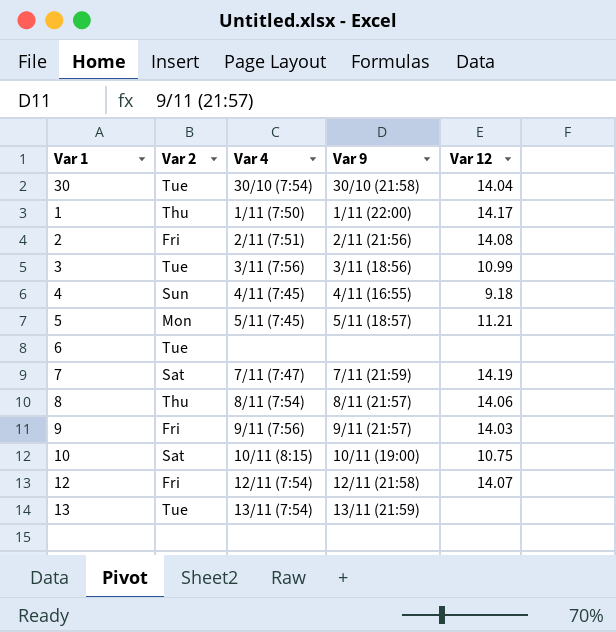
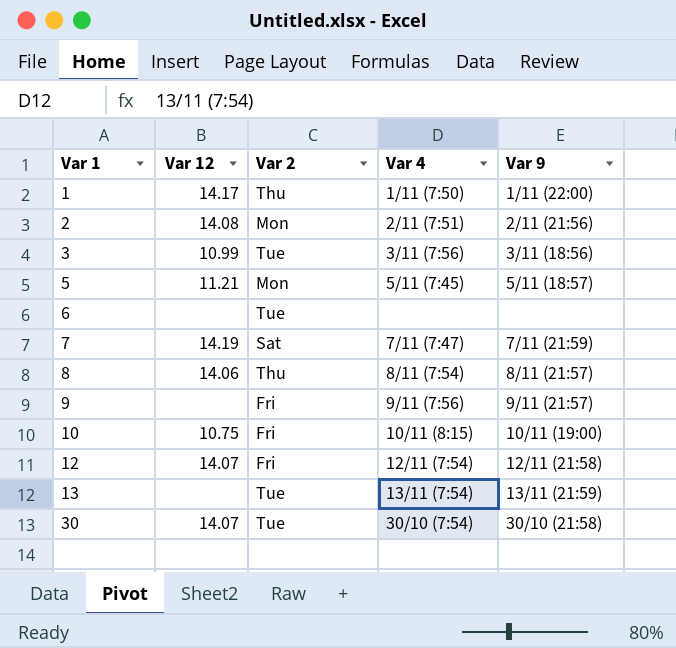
row order: none -> Var 1 ascending
column Var 12 | position: 5 -> 2
row 4: Sun | 4/11 (7:45) | 4/11 (16:55) | 9.18 -> none
2 | Var 2: Fri -> Mon
9 | Var 12: 14.03 -> none
10 | Var 2: Sat -> Fri
30 | Var 12: 14.04 -> 14.07

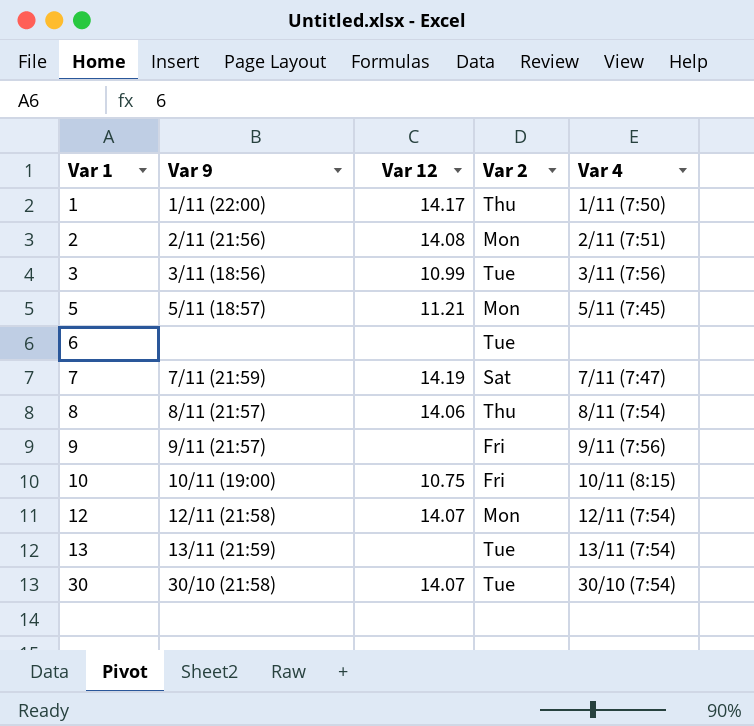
column Var 9 | position: 5 -> 2
12 | Var 2: Fri -> Mon

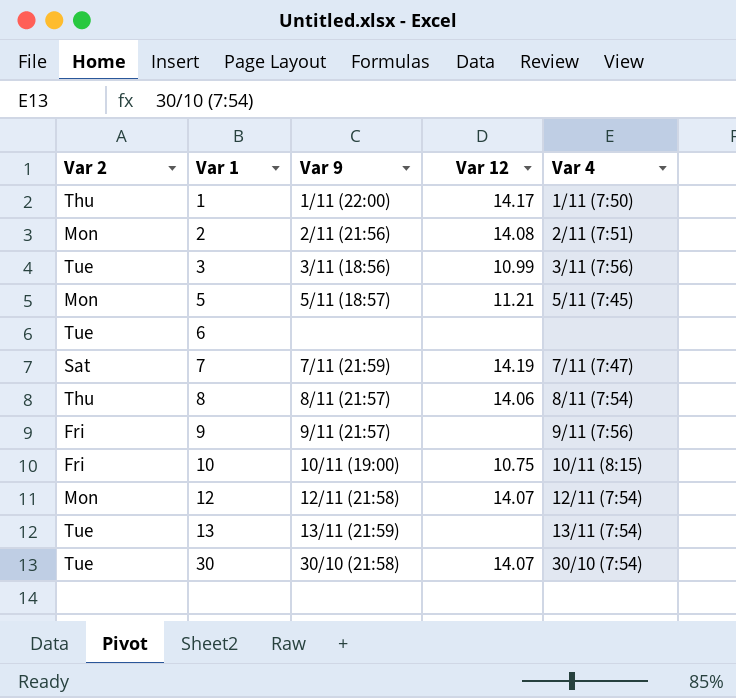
column Var 2 | position: 4 -> 1

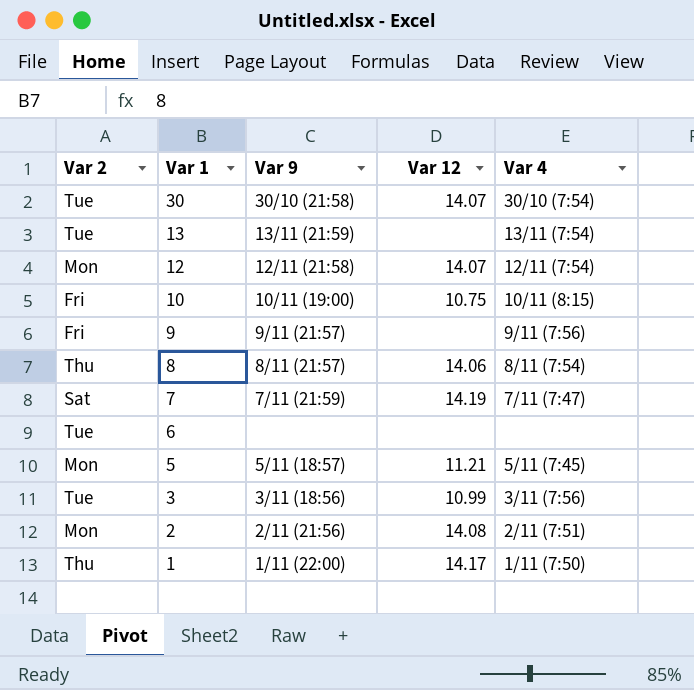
row order: Var 1 ascending -> Var 1 descending

